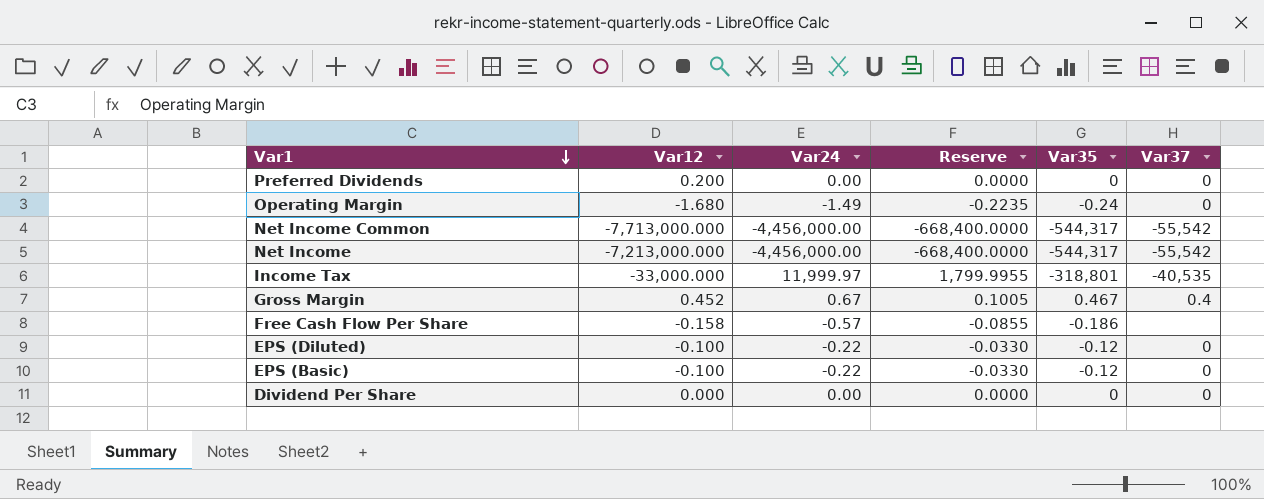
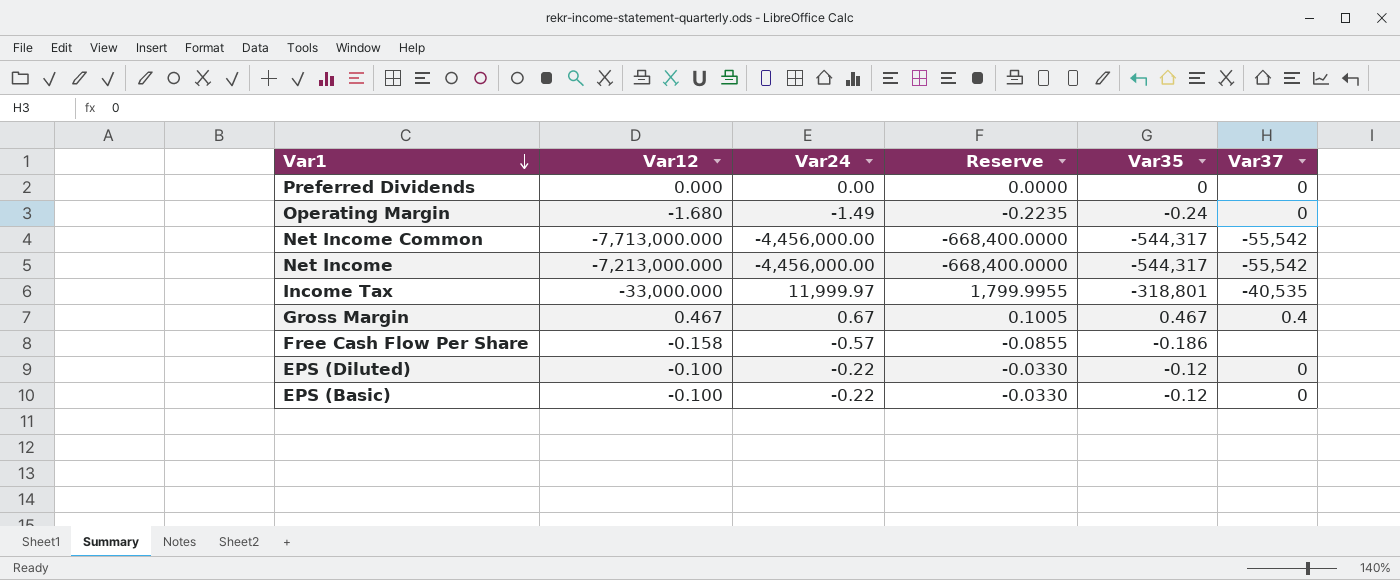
row Dividend Per Share: 0.000 | 0.00 | 0.0000 | 0 | 0 -> none
Preferred Dividends | Var12: 0.200 -> 0.000
Gross Margin | Var12: 0.452 -> 0.467

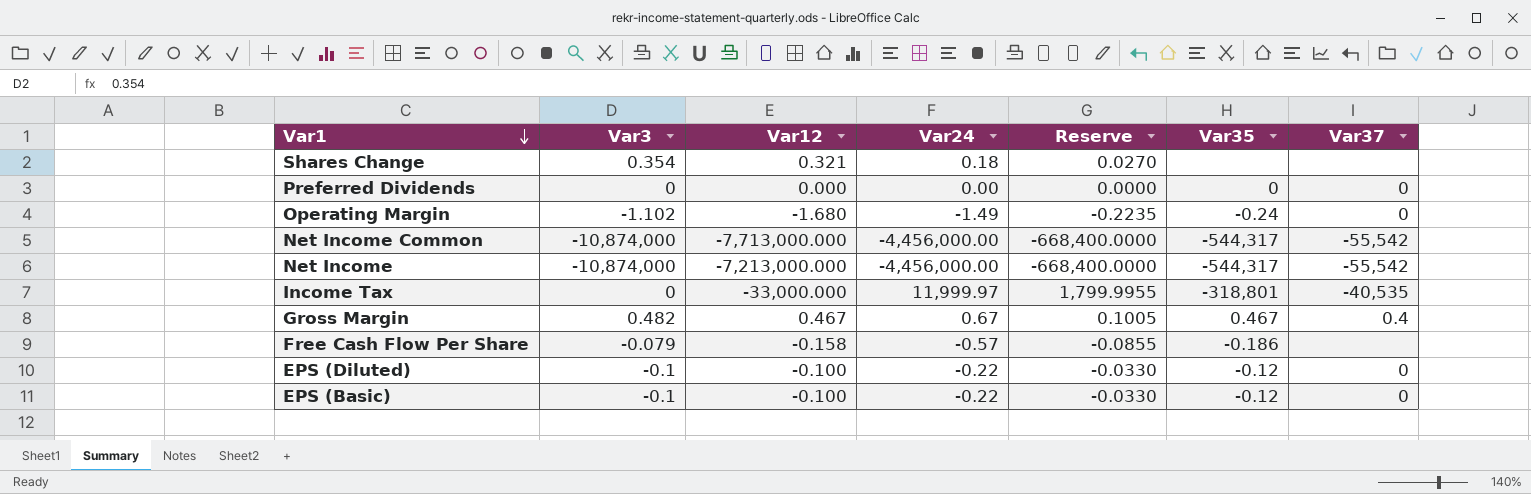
column Var3 | position: none -> 2
row Shares Change: none -> 0.354 | 0.321 | 0.18 | 0.0270 | none | none

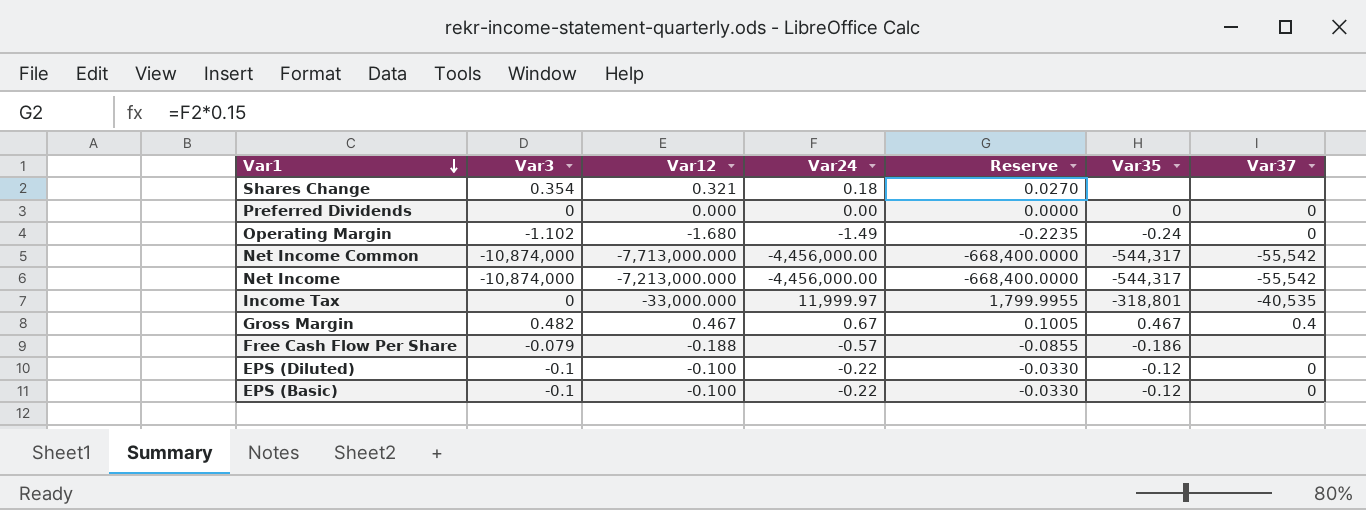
Free Cash Flow Per Share | Var12: -0.158 -> -0.188

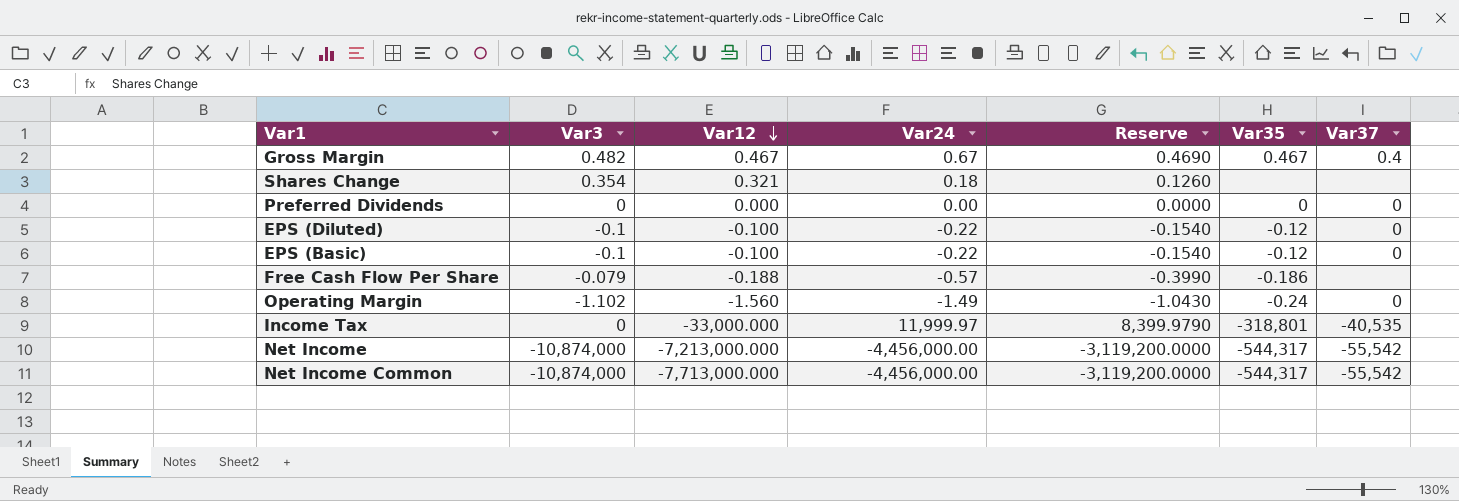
row order: Var1 descending -> Var12 descending
column Reserve | formula: [Var24] * 0.15 -> [Var24] * 0.7
Operating Margin | Var12: -1.680 -> -1.560

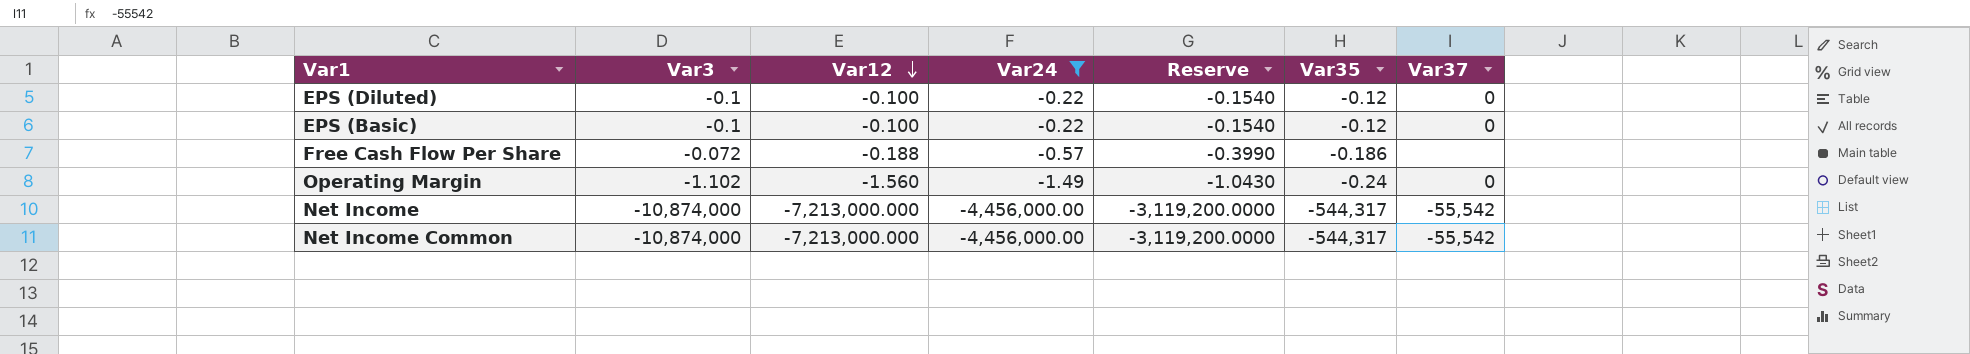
filter: none -> Var24 <= -0.22
Free Cash Flow Per Share | Var3: -0.079 -> -0.072
Net Income Common | Var12: -7,713,000.000 -> -7,213,000.000

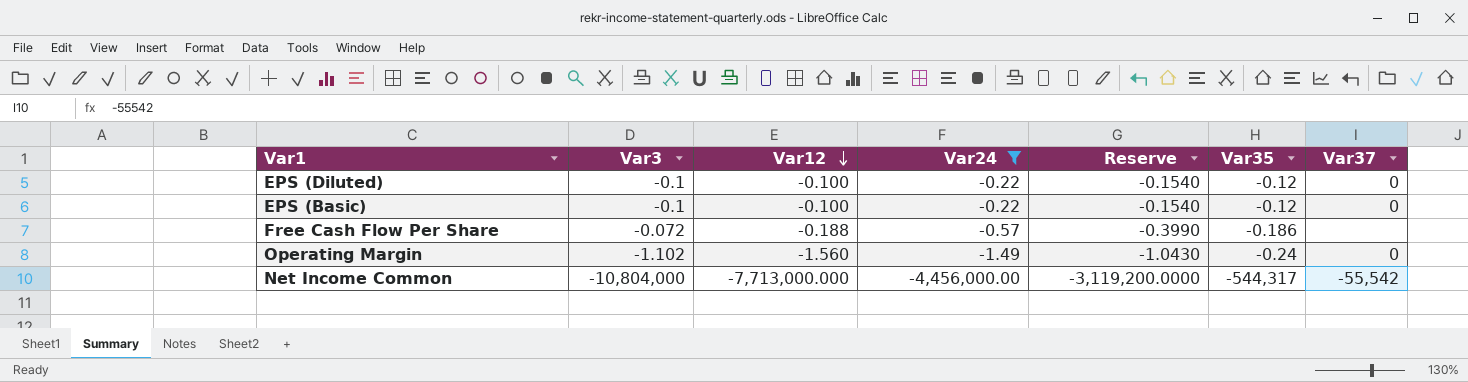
row Net Income: -10,874,000 | -7,213,000.000 | -4,456,000.00 | -3,119,200.0000 | -544,317 | -55,542 -> none
Net Income Common | Var3: -10,874,000 -> -10,804,000
Net Income Common | Var12: -7,213,000.000 -> -7,713,000.000

